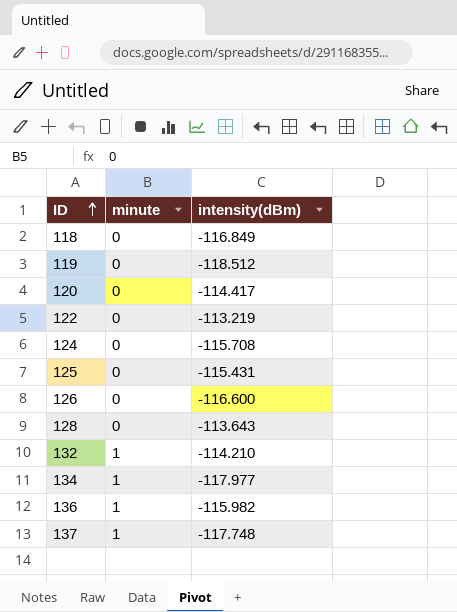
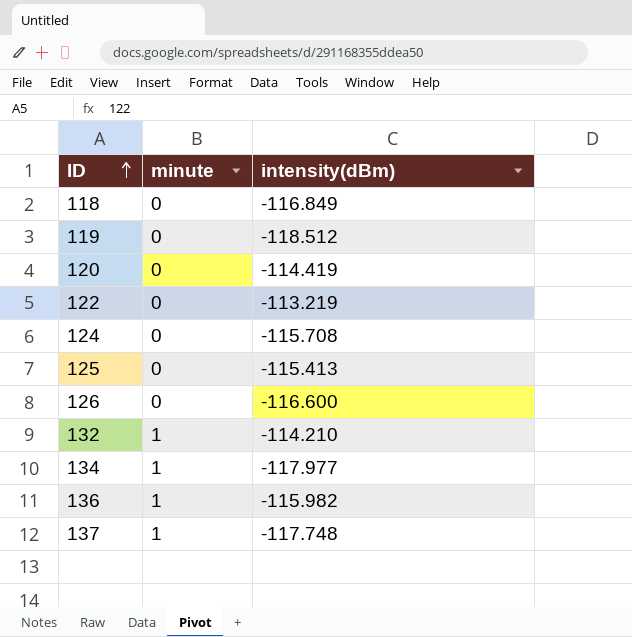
row 128: 0 | -113.643 -> none
120 | intensity(dBm): -114.417 -> -114.419
125 | intensity(dBm): -115.431 -> -115.413

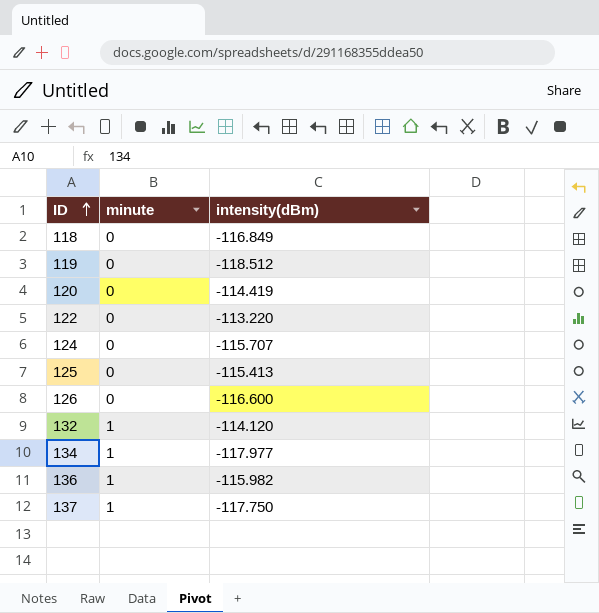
122 | intensity(dBm): -113.219 -> -113.220
124 | intensity(dBm): -115.708 -> -115.707
132 | intensity(dBm): -114.210 -> -114.120
137 | intensity(dBm): -117.748 -> -117.750

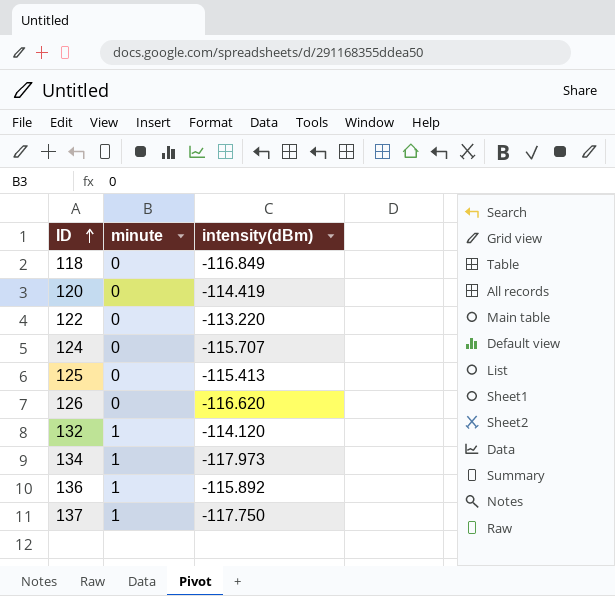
row 119: 0 | -118.512 -> none
126 | intensity(dBm): -116.600 -> -116.620
134 | intensity(dBm): -117.977 -> -117.973
136 | intensity(dBm): -115.982 -> -115.892

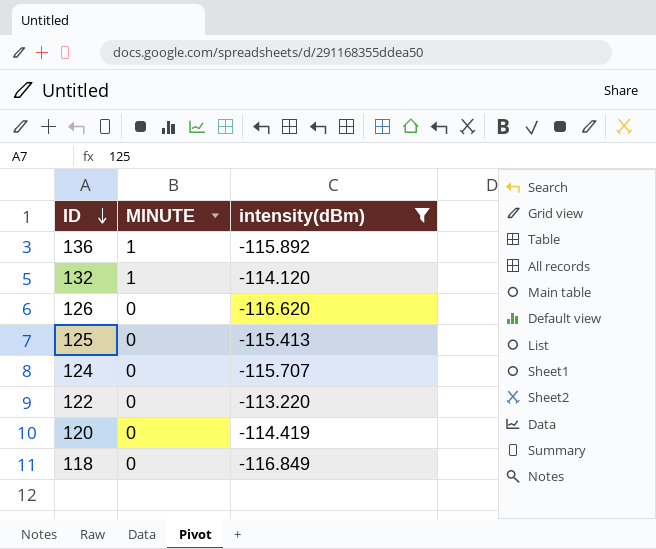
filter: none -> intensity(dBm) >= -116.849
row order: ID ascending -> ID descending
column name: minute -> MINUTE

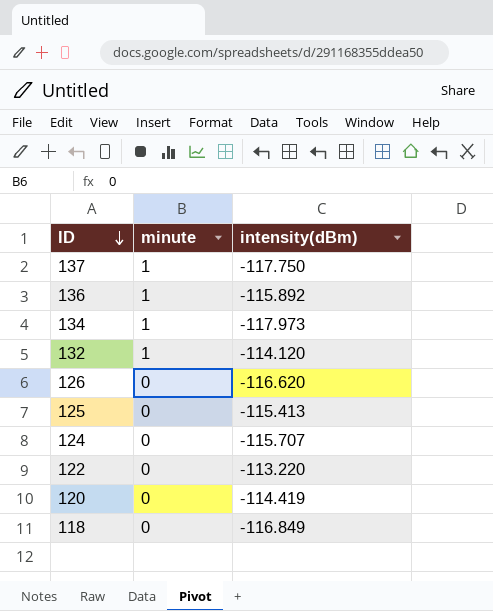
filter: intensity(dBm) >= -116.849 -> none
column name: MINUTE -> minute

